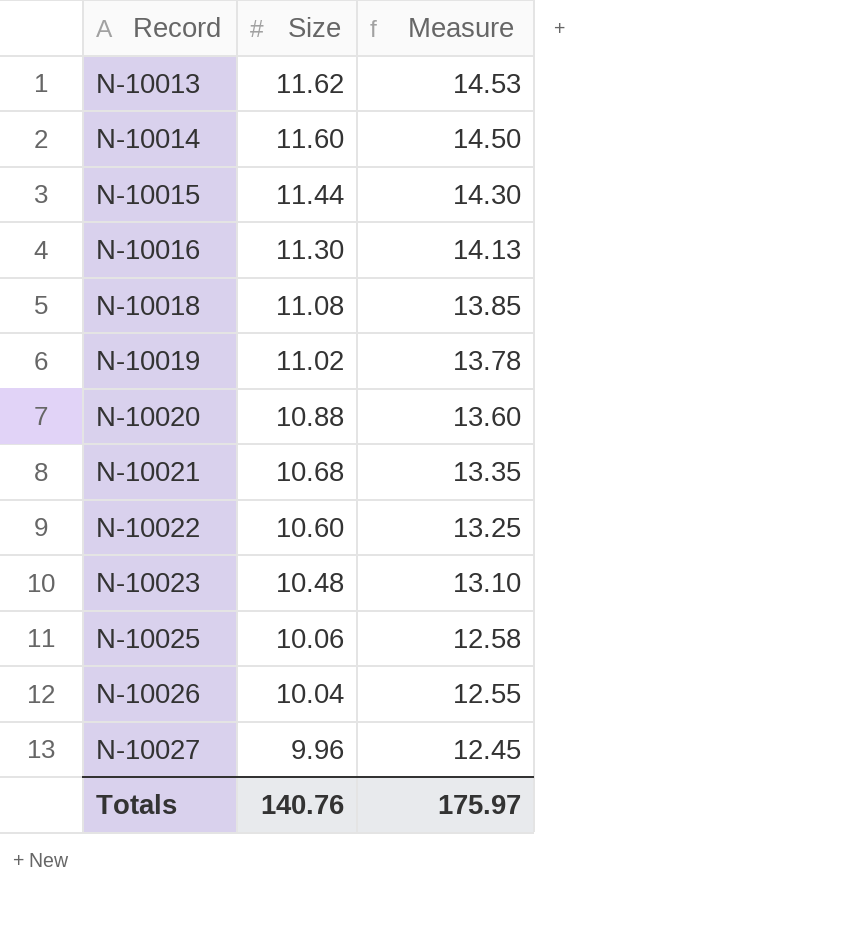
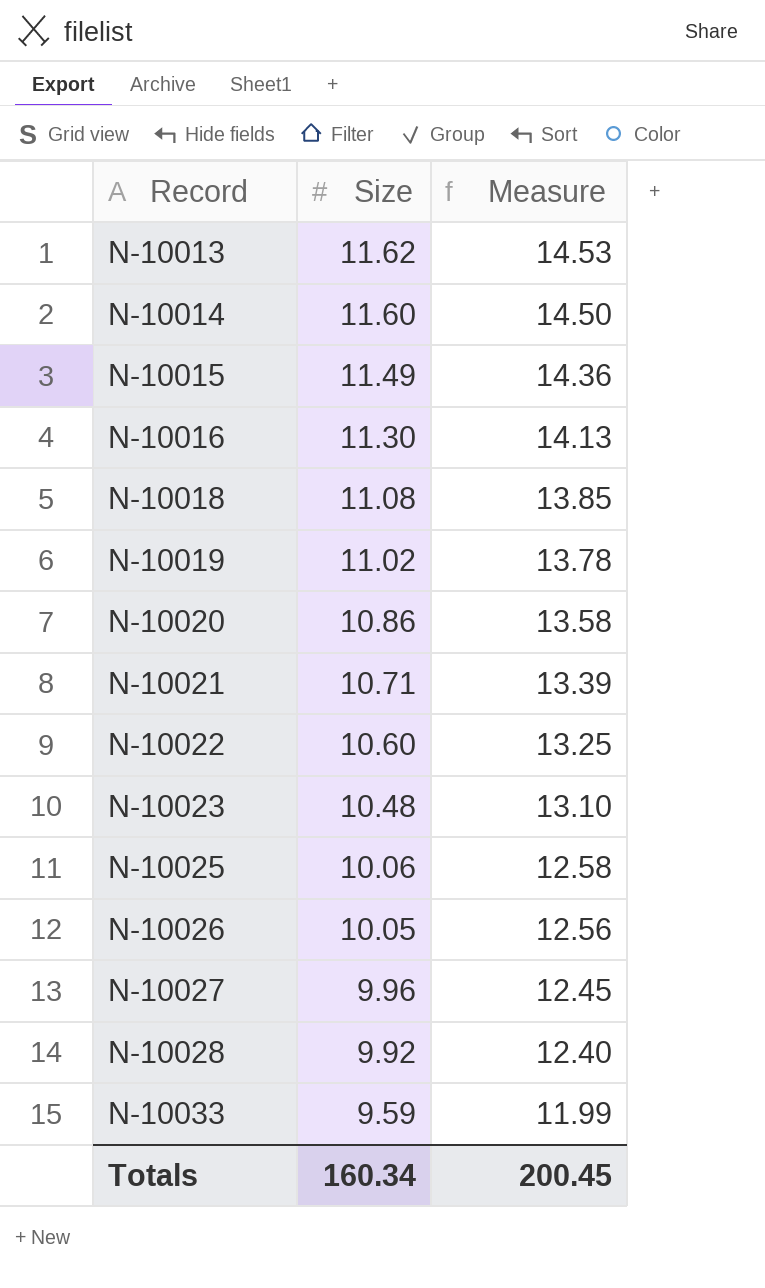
N-10015 | Size: 11.44 -> 11.49
N-10015 | Measure: 14.30 -> 14.36
N-10020 | Size: 10.88 -> 10.86
N-10020 | Measure: 13.60 -> 13.58
N-10021 | Size: 10.68 -> 10.71
N-10021 | Measure: 13.35 -> 13.39
N-10026 | Size: 10.04 -> 10.05
N-10026 | Measure: 12.55 -> 12.56
row N-10028: none -> 9.92 | 12.40
row N-10033: none -> 9.59 | 11.99
Totals | Size: 140.76 -> 160.34
Totals | Measure: 175.97 -> 200.45

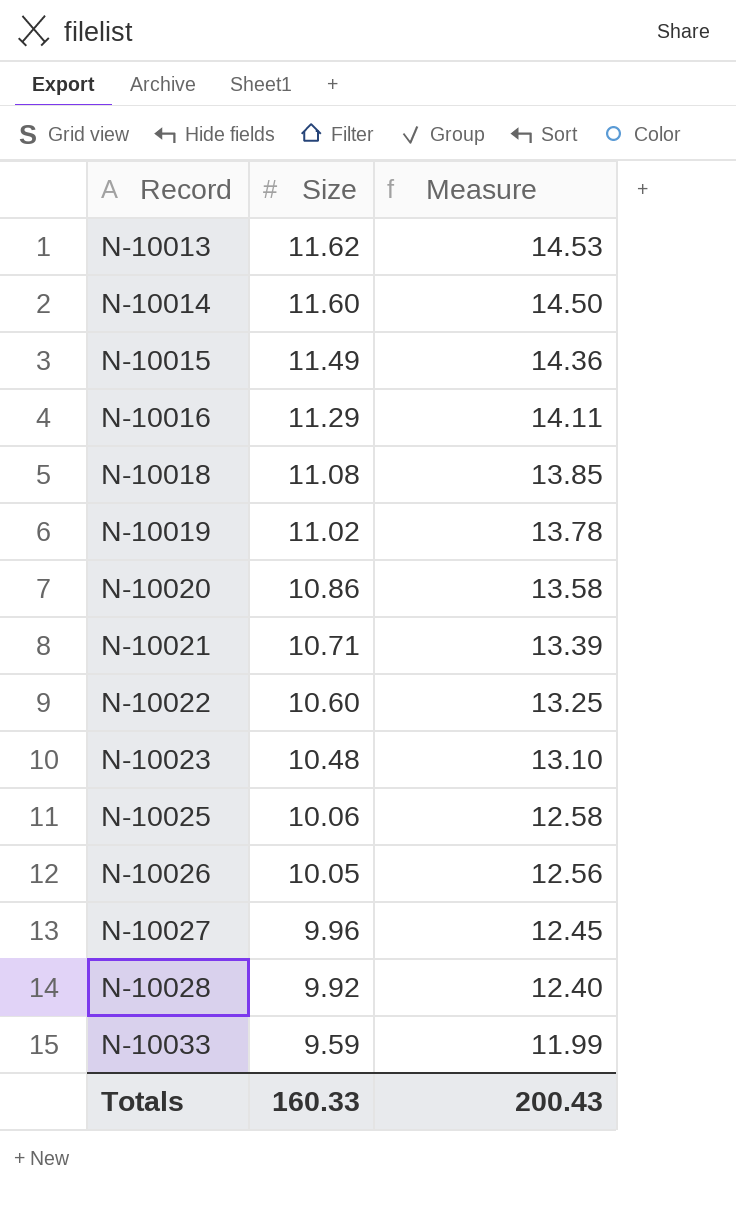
N-10016 | Size: 11.30 -> 11.29
N-10016 | Measure: 14.13 -> 14.11
Totals | Size: 160.34 -> 160.33
Totals | Measure: 200.45 -> 200.43

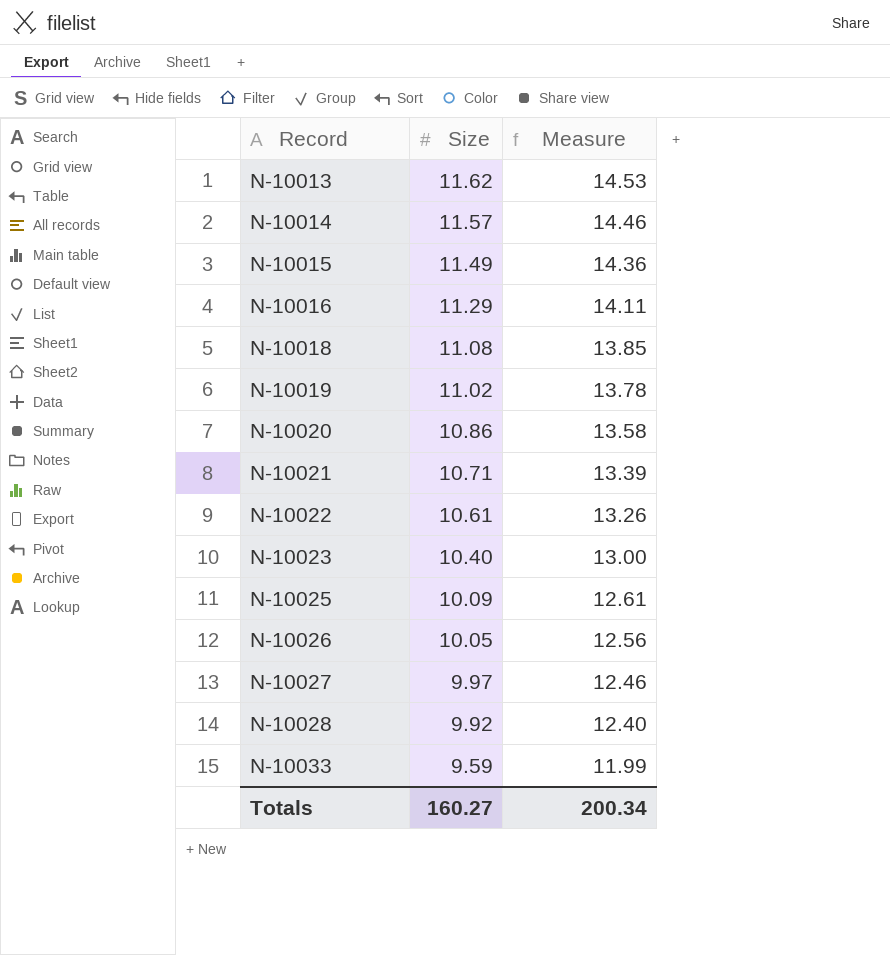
N-10014 | Size: 11.60 -> 11.57
N-10014 | Measure: 14.50 -> 14.46
N-10022 | Size: 10.60 -> 10.61
N-10022 | Measure: 13.25 -> 13.26
N-10023 | Size: 10.48 -> 10.40
N-10023 | Measure: 13.10 -> 13.00
N-10025 | Size: 10.06 -> 10.09
N-10025 | Measure: 12.58 -> 12.61
N-10027 | Size: 9.96 -> 9.97
N-10027 | Measure: 12.45 -> 12.46
Totals | Size: 160.33 -> 160.27
Totals | Measure: 200.43 -> 200.34

